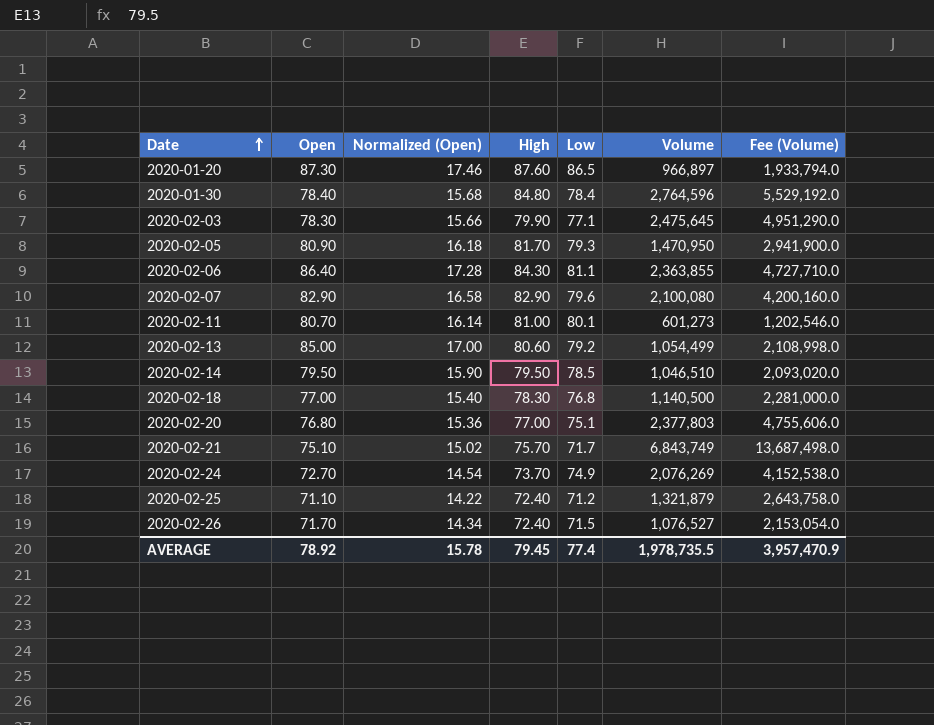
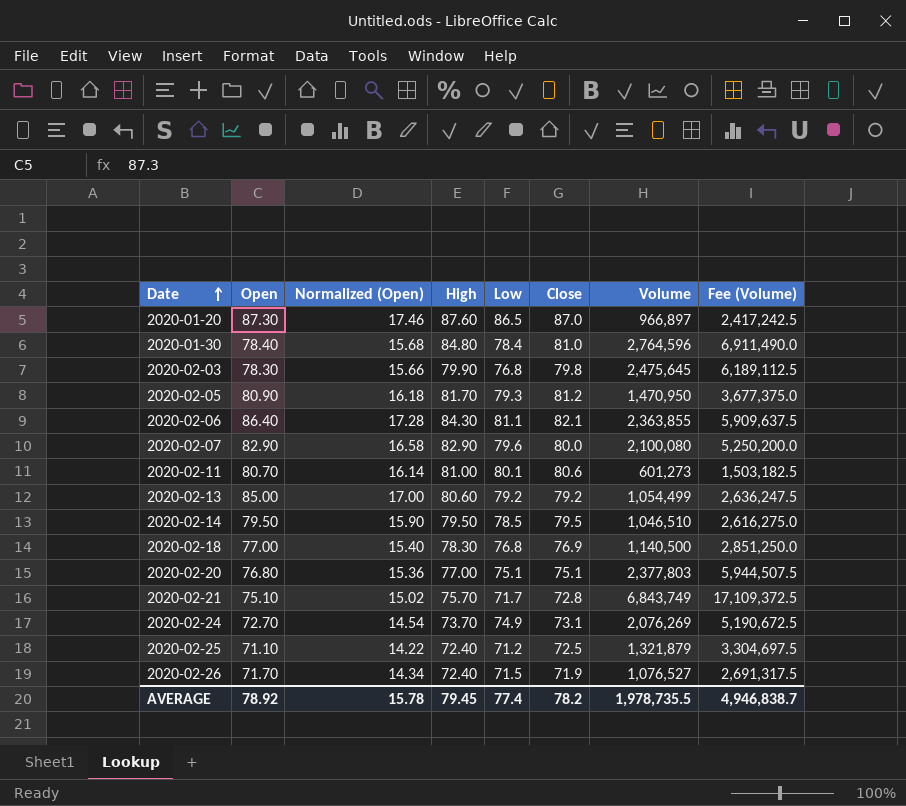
column Close | position: none -> 6
column Fee (Volume) | formula: [Volume] * 2 -> [Volume] * 2.5
2020-02-03 | Low: 77.1 -> 76.8
AVERAGE | Fee (Volume): 3,957,470.9 -> 4,946,838.7

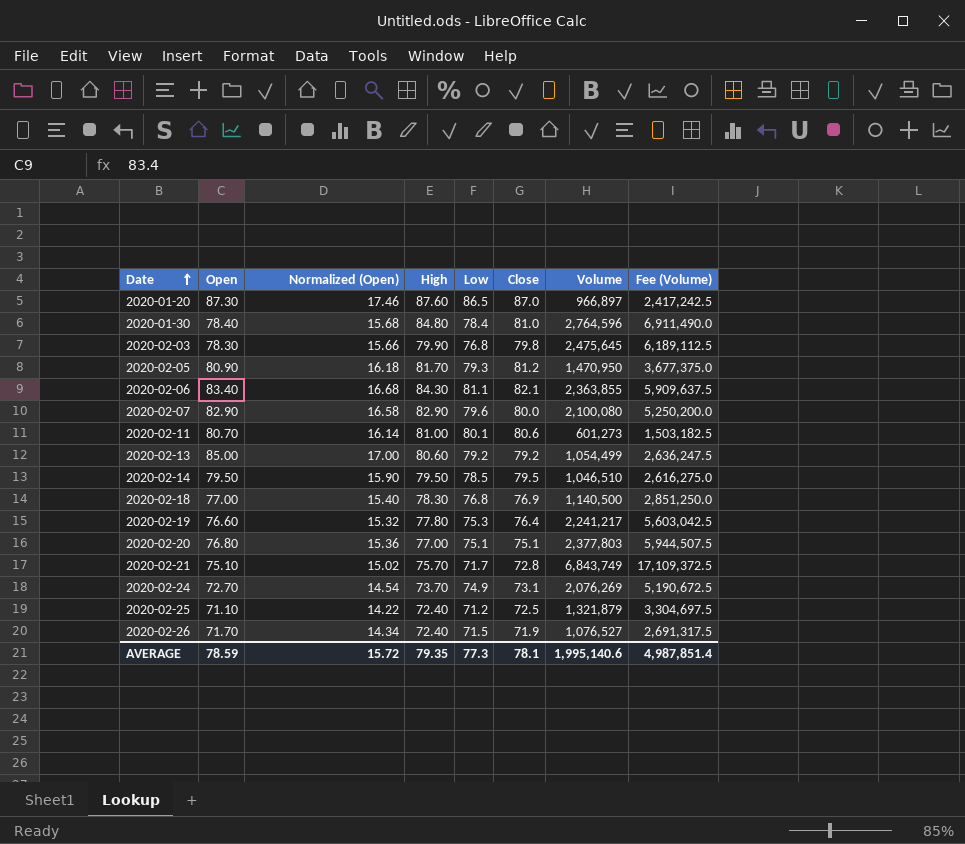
2020-02-06 | Open: 86.40 -> 83.40
2020-02-06 | Normalized (Open): 17.28 -> 16.68
row 2020-02-19: none -> 76.60 | 15.32 | 77.80 | 75.3 | 76.4 | 2,241,217 | 5,603,042.5
AVERAGE | Open: 78.92 -> 78.59
AVERAGE | Normalized (Open): 15.78 -> 15.72
AVERAGE | High: 79.45 -> 79.35
AVERAGE | Low: 77.4 -> 77.3
AVERAGE | Close: 78.2 -> 78.1
AVERAGE | Volume: 1,978,735.5 -> 1,995,140.6
AVERAGE | Fee (Volume): 4,946,838.7 -> 4,987,851.4

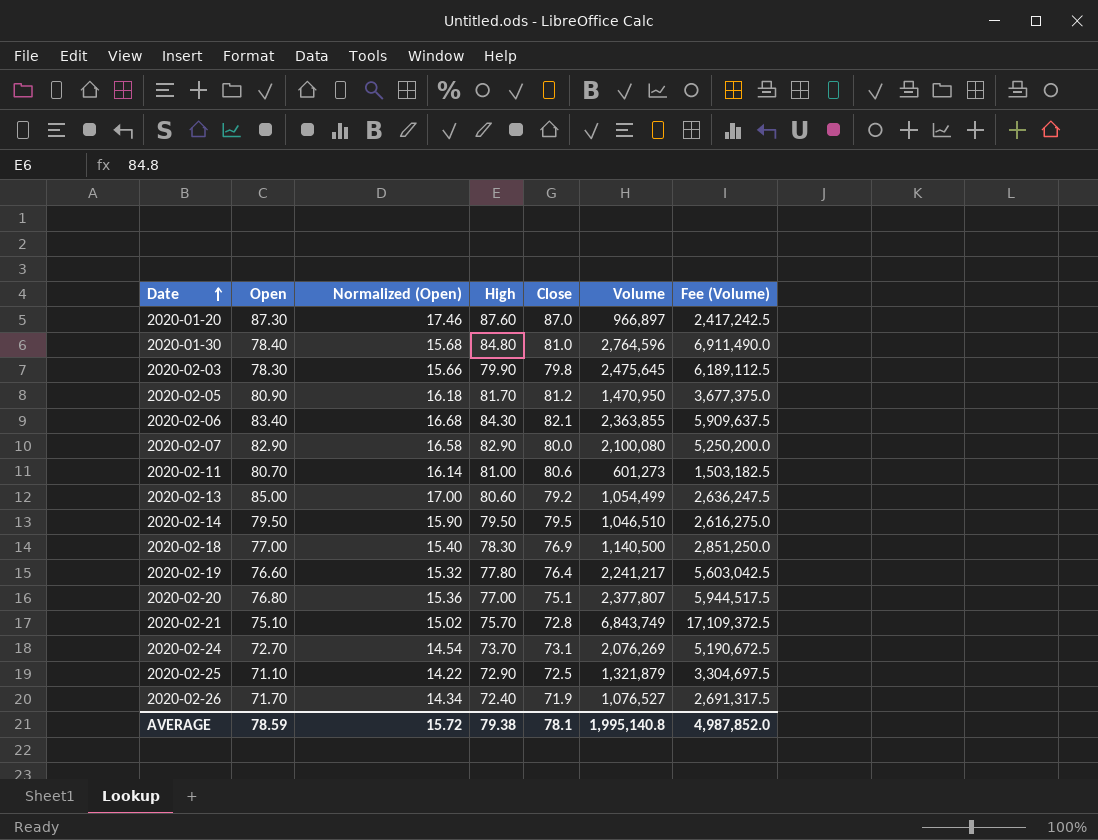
column Low | position: 5 -> none
2020-02-20 | Volume: 2,377,803 -> 2,377,807
2020-02-20 | Fee (Volume): 5,944,507.5 -> 5,944,517.5
2020-02-25 | High: 72.40 -> 72.90
AVERAGE | High: 79.35 -> 79.38
AVERAGE | Volume: 1,995,140.6 -> 1,995,140.8
AVERAGE | Fee (Volume): 4,987,851.4 -> 4,987,852.0

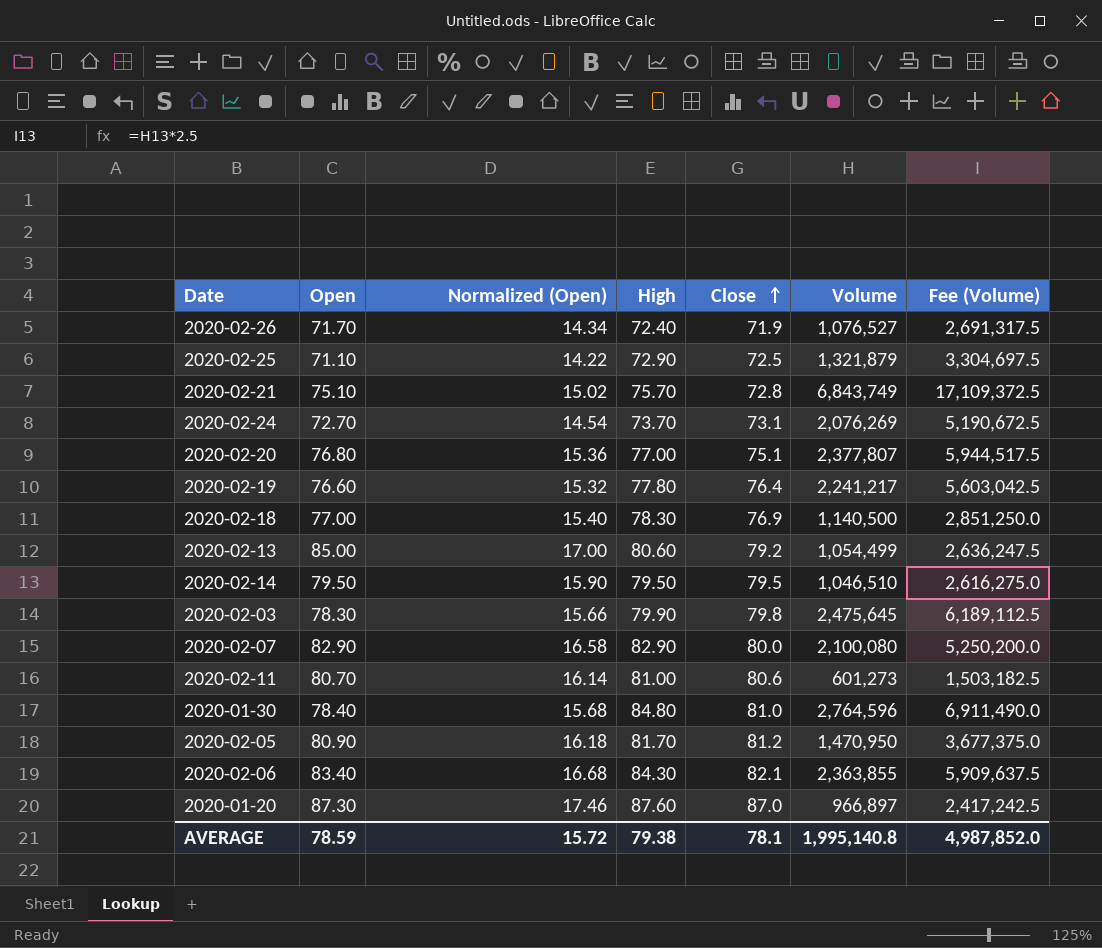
row order: Date ascending -> Close ascending

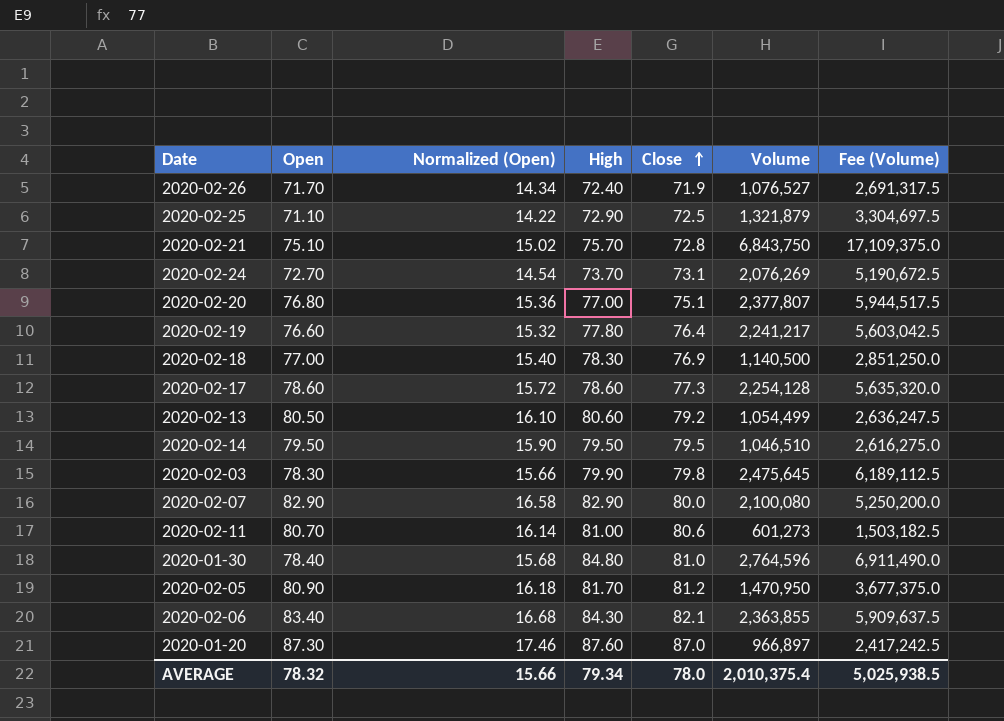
2020-02-21 | Volume: 6,843,749 -> 6,843,750
2020-02-21 | Fee (Volume): 17,109,372.5 -> 17,109,375.0
row 2020-02-17: none -> 78.60 | 15.72 | 78.60 | 77.3 | 2,254,128 | 5,635,320.0
2020-02-13 | Open: 85.00 -> 80.50
2020-02-13 | Normalized (Open): 17.00 -> 16.10
AVERAGE | Open: 78.59 -> 78.32
AVERAGE | Normalized (Open): 15.72 -> 15.66
AVERAGE | High: 79.38 -> 79.34
AVERAGE | Close: 78.1 -> 78.0
AVERAGE | Volume: 1,995,140.8 -> 2,010,375.4
AVERAGE | Fee (Volume): 4,987,852.0 -> 5,025,938.5

